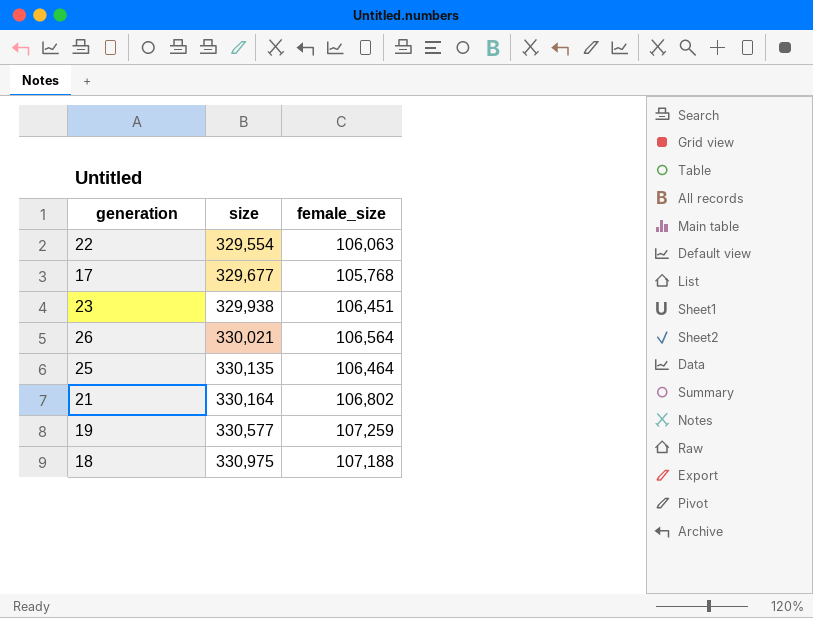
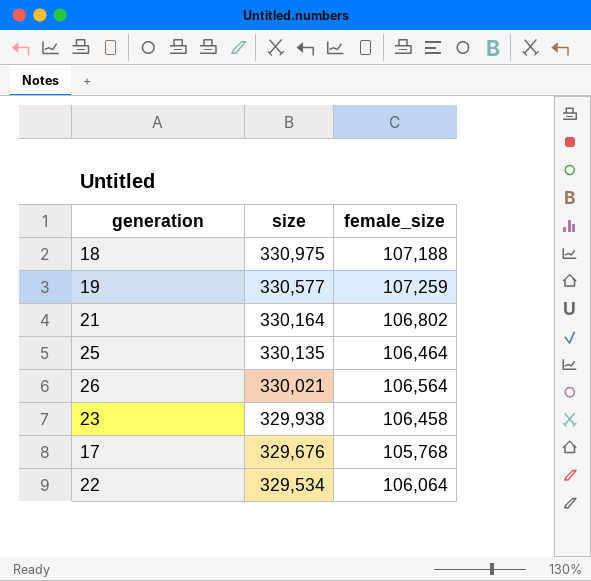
row order: size ascending -> size descending
23 | female_size: 106,451 -> 106,458
17 | size: 329,677 -> 329,676
22 | size: 329,554 -> 329,534
22 | female_size: 106,063 -> 106,064

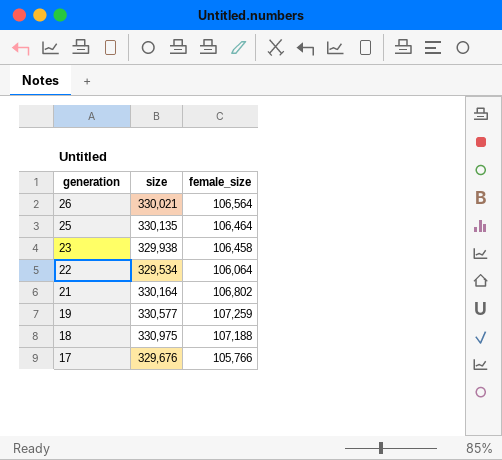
row order: size descending -> generation descending
17 | female_size: 105,768 -> 105,766

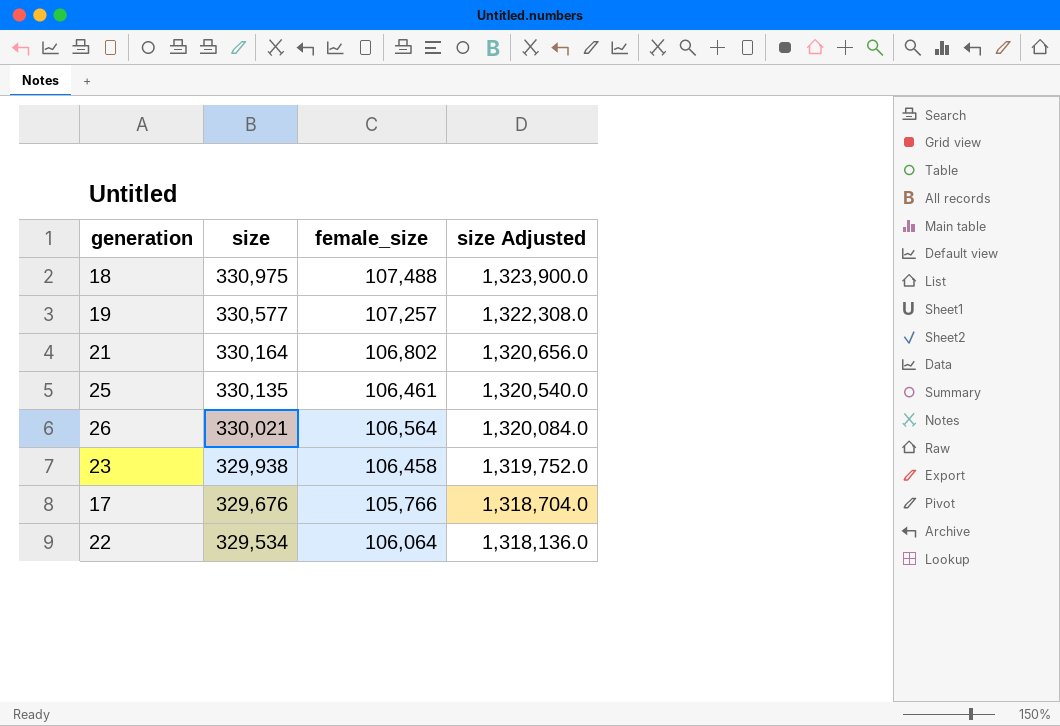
row order: generation descending -> size descending
column size Adjusted | formula: none -> [size] * 4
18 | female_size: 107,188 -> 107,488
19 | female_size: 107,259 -> 107,257
25 | female_size: 106,464 -> 106,461

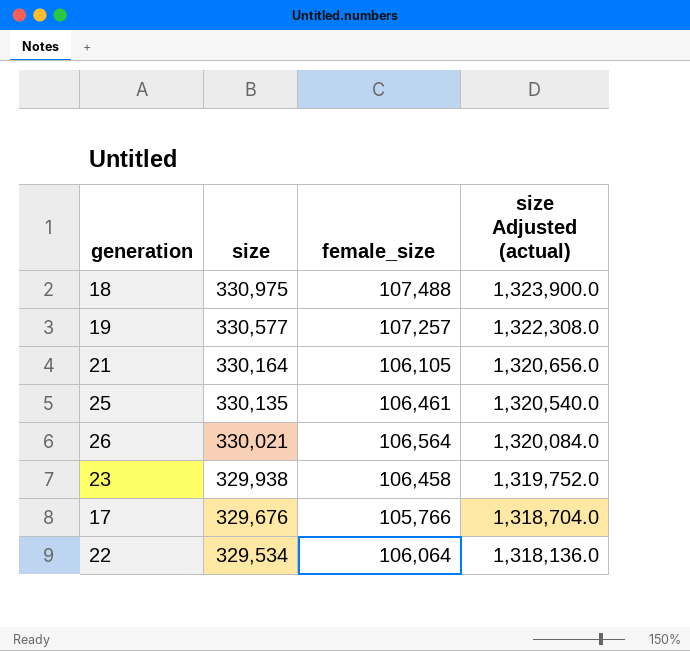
column name: size Adjusted -> size Adjusted (actual)
21 | female_size: 106,802 -> 106,105

